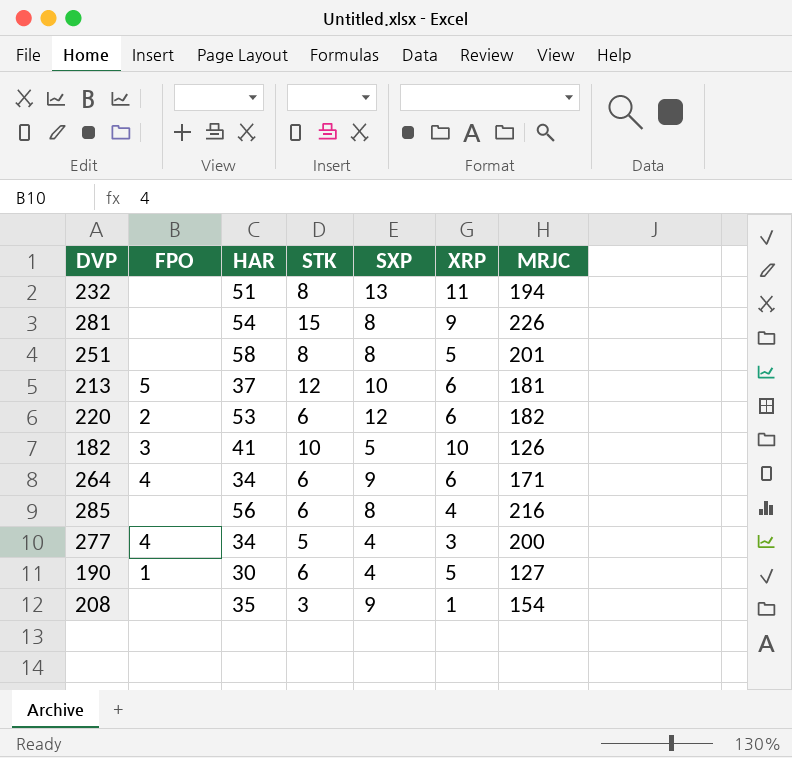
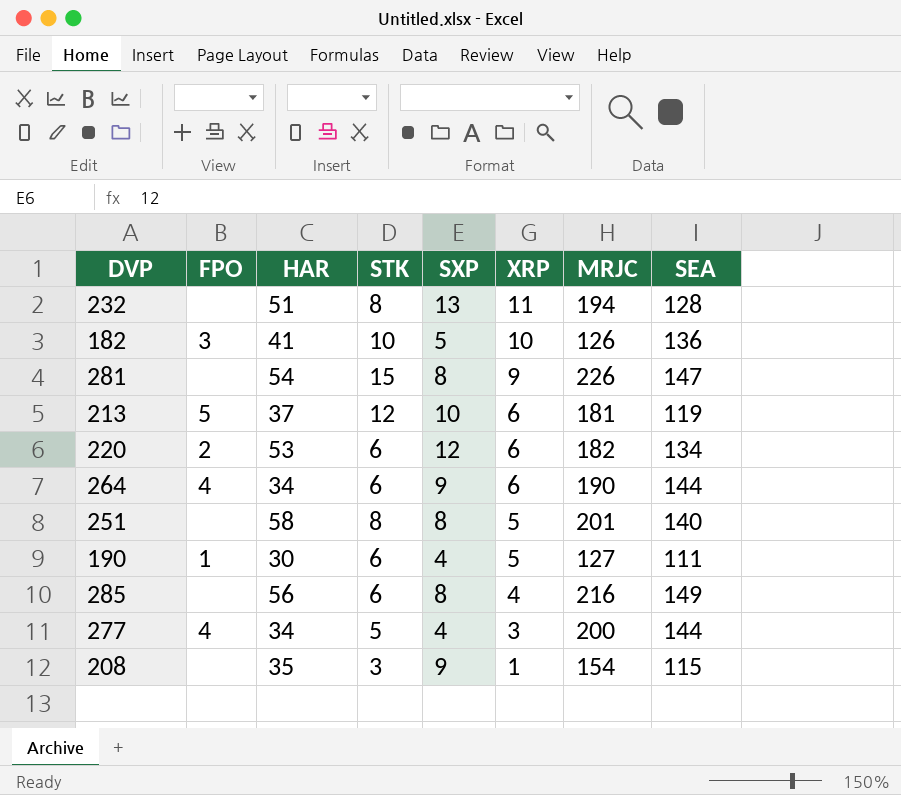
row order: none -> XRP descending
column SEA | position: none -> 8
264 | MRJC: 171 -> 190

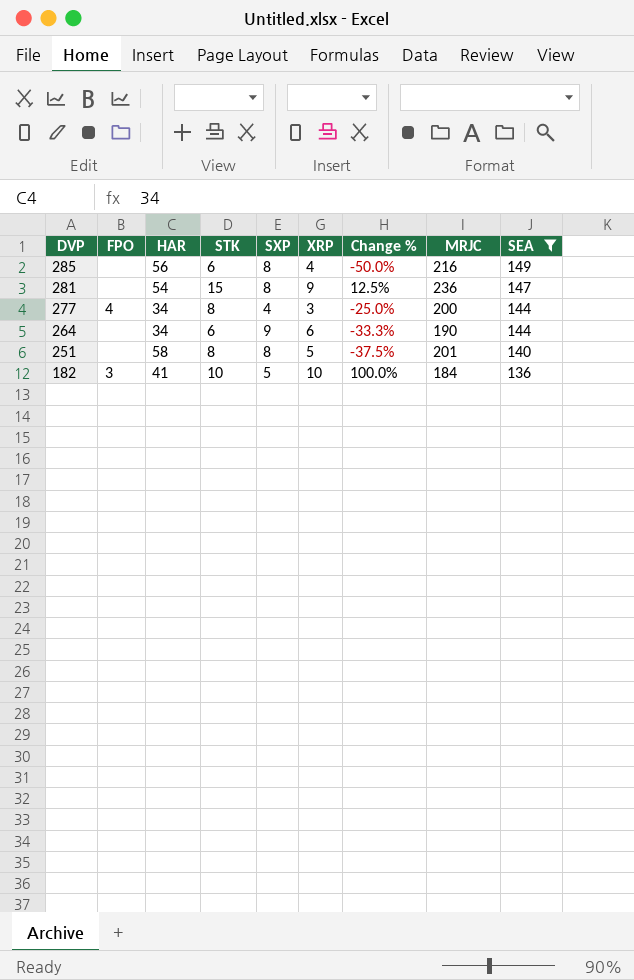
filter: none -> SEA >= 136
row order: XRP descending -> DVP descending
column Change % | formula: none -> ([XRP] - [SXP]) / [SXP]
281 | MRJC: 226 -> 236
277 | STK: 5 -> 8
264 | FPO: 4 -> none
182 | MRJC: 126 -> 184

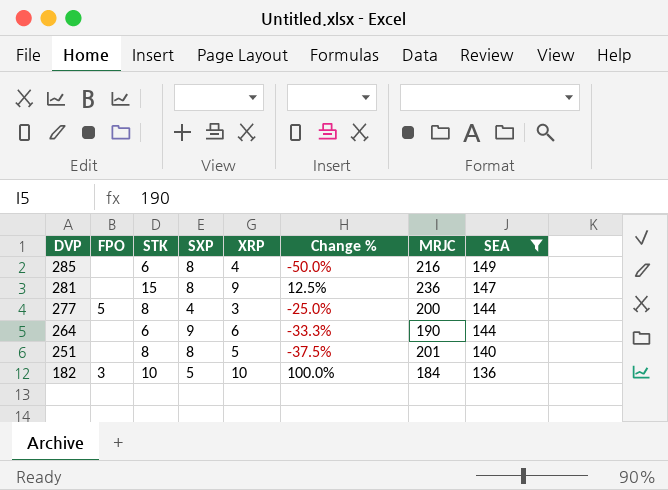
column HAR | position: 3 -> none
277 | FPO: 4 -> 5

